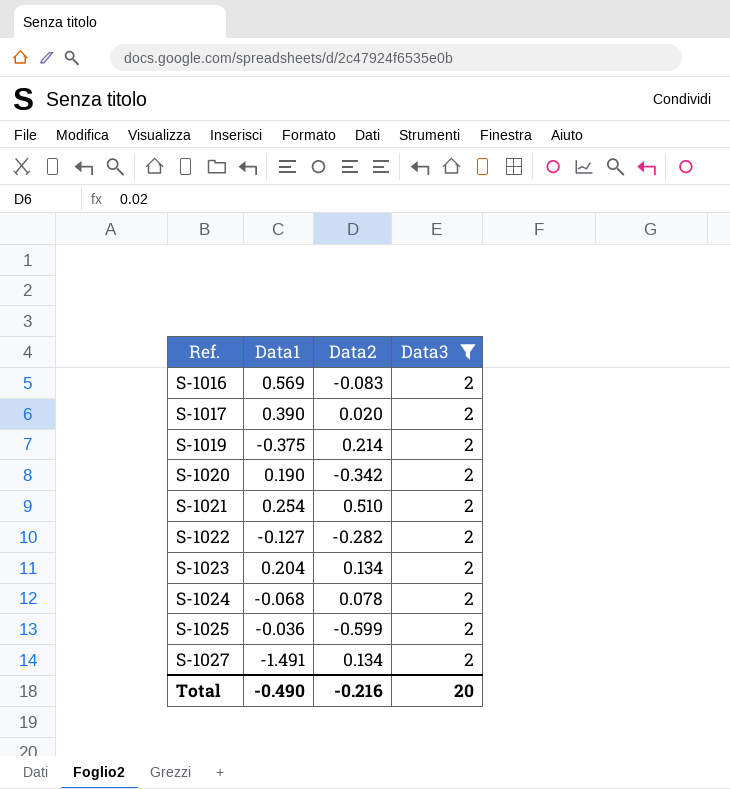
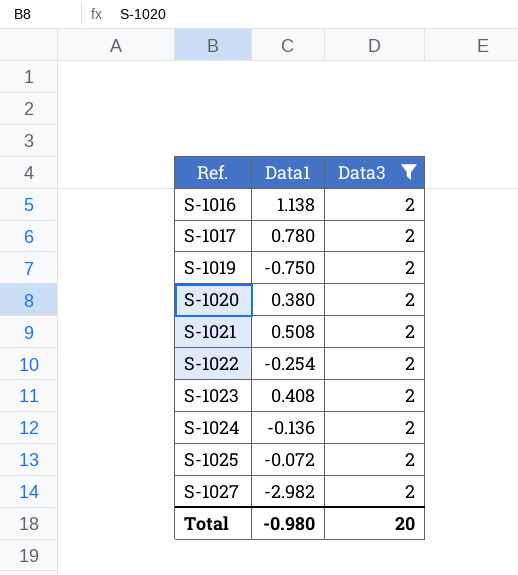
column Data2 | position: 3 -> none
S-1016 | Data1: 0.569 -> 1.138
S-1017 | Data1: 0.390 -> 0.780
S-1019 | Data1: -0.375 -> -0.750
S-1020 | Data1: 0.190 -> 0.380
S-1021 | Data1: 0.254 -> 0.508
S-1022 | Data1: -0.127 -> -0.254
S-1023 | Data1: 0.204 -> 0.408
S-1024 | Data1: -0.068 -> -0.136
S-1025 | Data1: -0.036 -> -0.072
S-1027 | Data1: -1.491 -> -2.982
Total | Data1: -0.490 -> -0.980

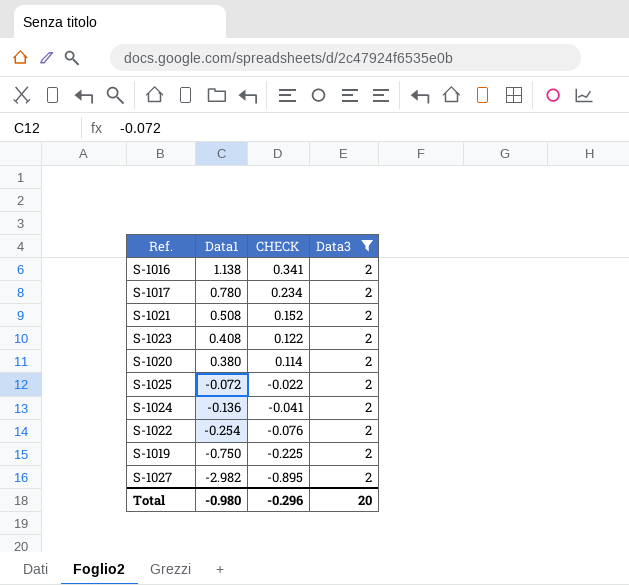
row order: Ref. ascending -> Data1 descending
column CHECK | formula: none -> [Data1] * 0.3

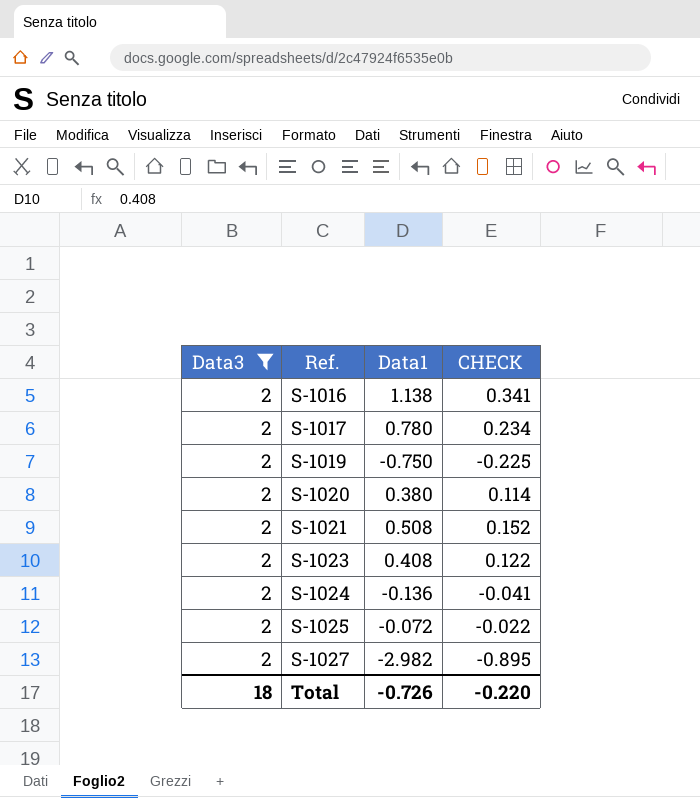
row order: Data1 descending -> Ref. ascending
column Data3 | position: 4 -> 1
row S-1022: -0.254 | -0.076 | 2 -> none
Total | Data3: 20 -> 18
Total | Data1: -0.980 -> -0.726
Total | CHECK: -0.296 -> -0.220

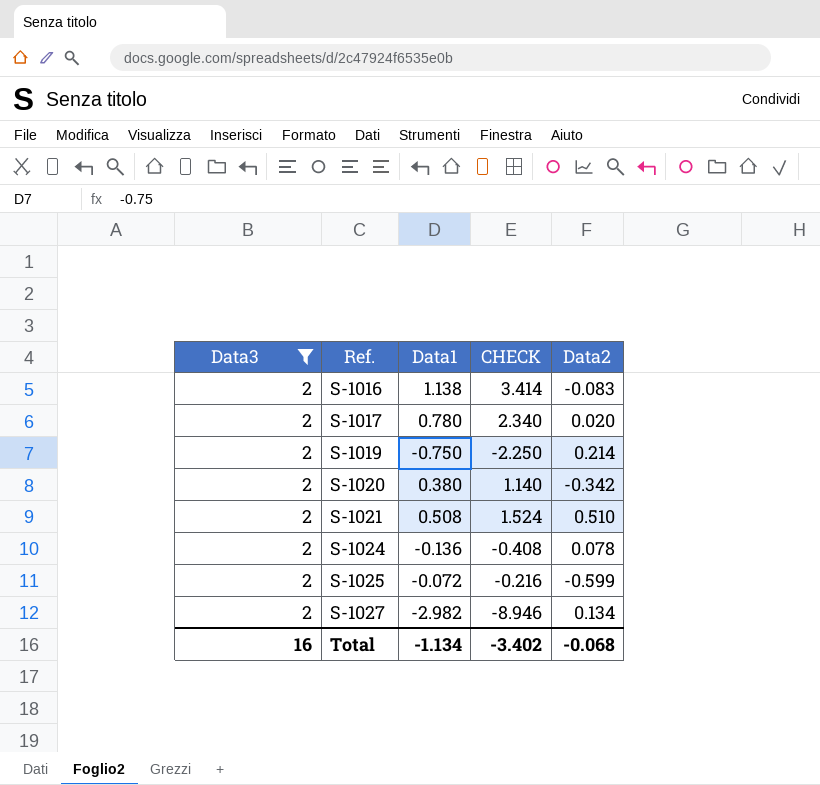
column CHECK | formula: [Data1] * 0.3 -> [Data1] * 3
column Data2 | position: none -> 5
row S-1023: 2 | 0.408 | 0.122 -> none
Total | Data3: 18 -> 16
Total | Data1: -0.726 -> -1.134
Total | CHECK: -0.220 -> -3.402

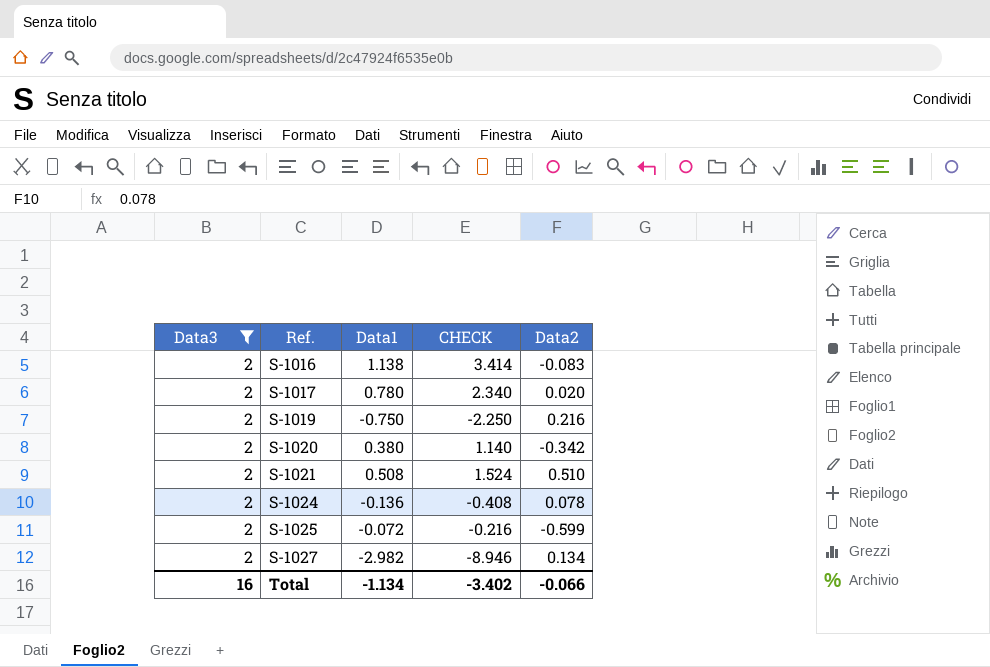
S-1019 | Data2: 0.214 -> 0.216
Total | Data2: -0.068 -> -0.066

